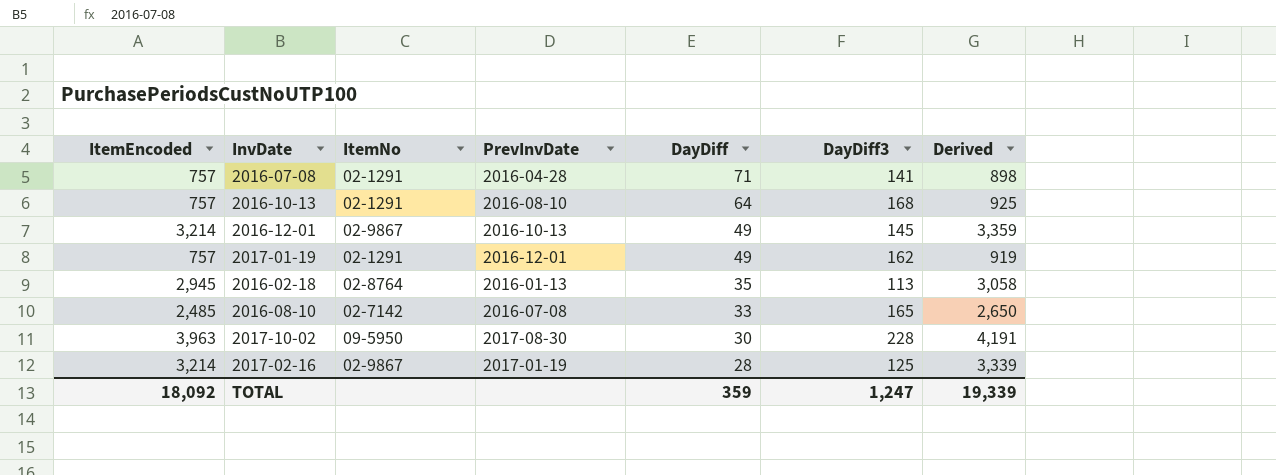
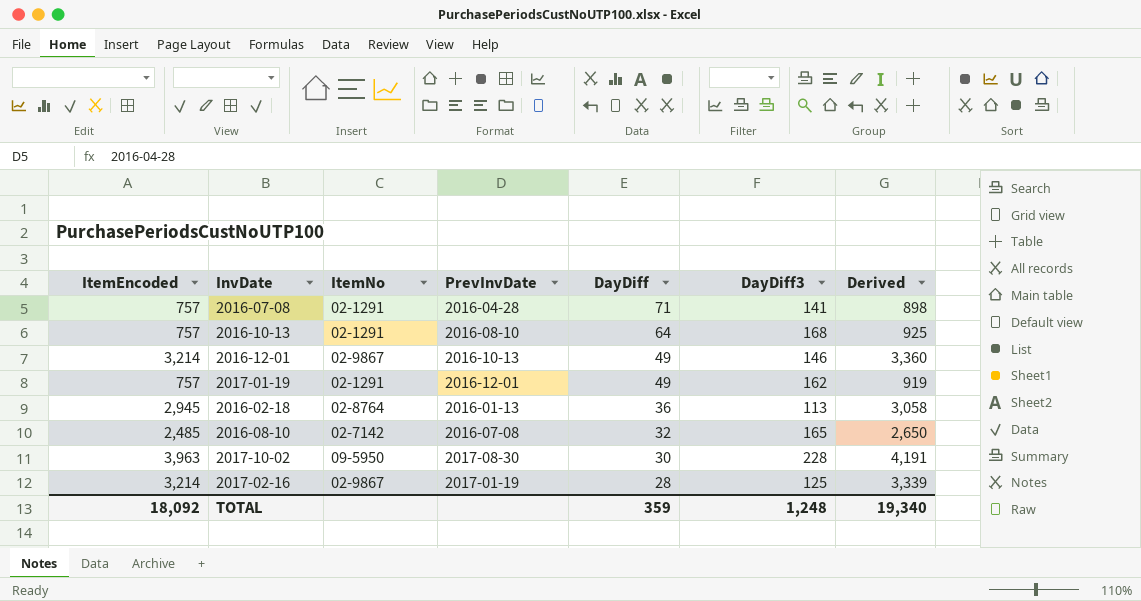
2016-12-01 | DayDiff3: 145 -> 146
2016-12-01 | Derived: 3,359 -> 3,360
2016-02-18 | DayDiff: 35 -> 36
2016-08-10 | DayDiff: 33 -> 32
TOTAL | DayDiff3: 1,247 -> 1,248
TOTAL | Derived: 19,339 -> 19,340

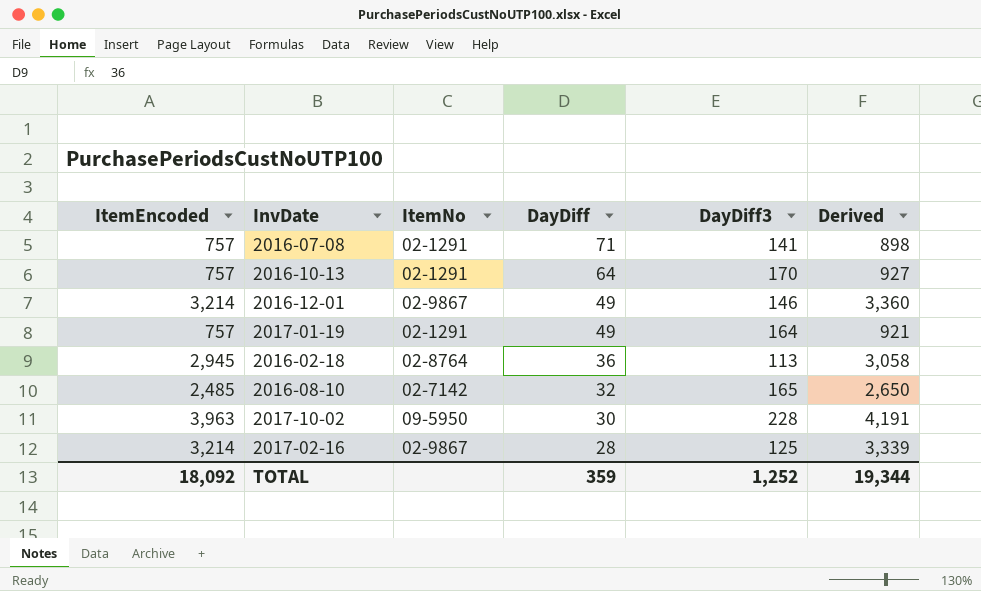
column PrevInvDate | position: 4 -> none
2016-10-13 | DayDiff3: 168 -> 170
2016-10-13 | Derived: 925 -> 927
2017-01-19 | DayDiff3: 162 -> 164
2017-01-19 | Derived: 919 -> 921
TOTAL | DayDiff3: 1,248 -> 1,252
TOTAL | Derived: 19,340 -> 19,344

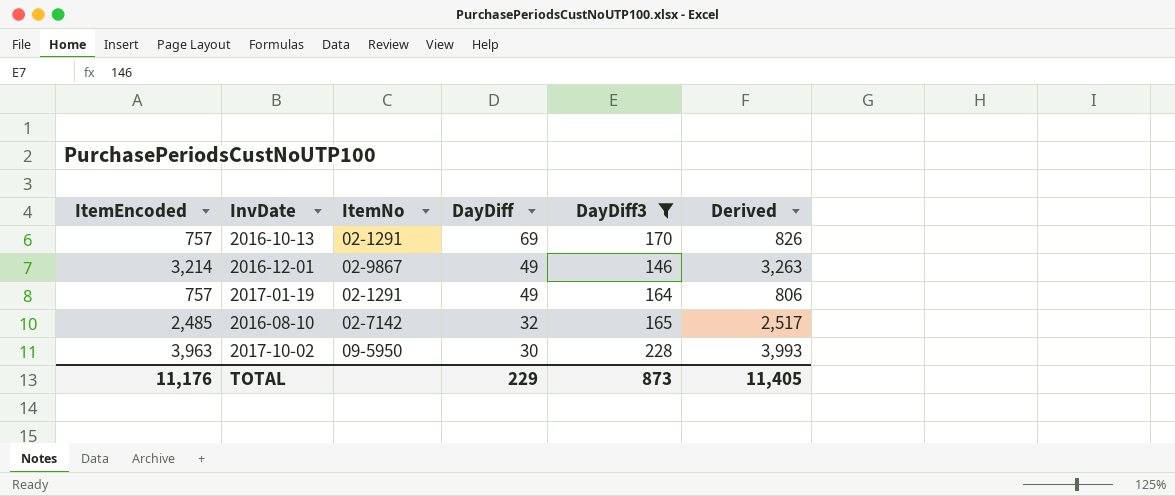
filter: none -> DayDiff3 >= 146
column Derived | formula: [ItemEncoded] + [DayDiff3] -> [ItemEncoded] + [DayDiff]
2016-10-13 | DayDiff: 64 -> 69
TOTAL | ItemEncoded: 18,092 -> 11,176
TOTAL | DayDiff: 359 -> 229
TOTAL | DayDiff3: 1,252 -> 873
TOTAL | Derived: 19,344 -> 11,405

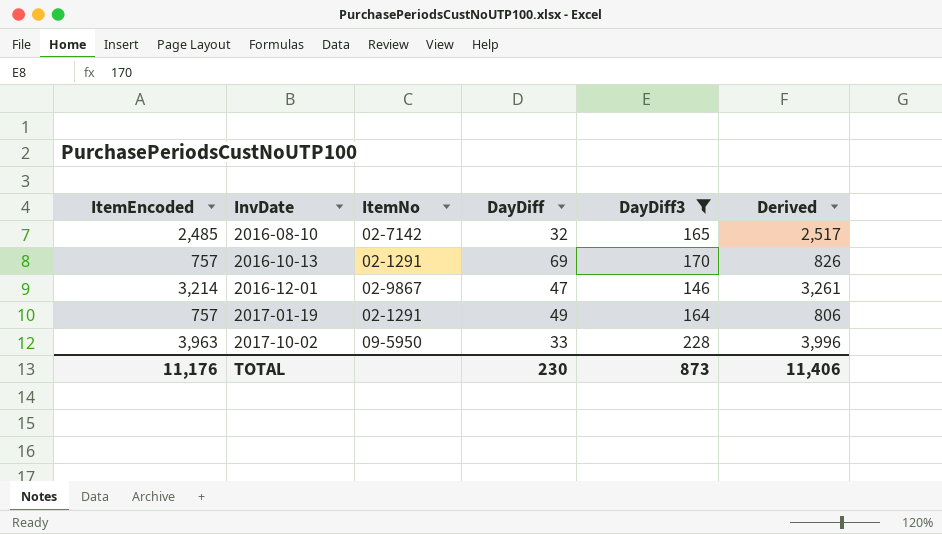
row order: DayDiff descending -> InvDate ascending
2016-12-01 | DayDiff: 49 -> 47
2016-12-01 | Derived: 3,263 -> 3,261
2017-10-02 | DayDiff: 30 -> 33
2017-10-02 | Derived: 3,993 -> 3,996
TOTAL | DayDiff: 229 -> 230
TOTAL | Derived: 11,405 -> 11,406

